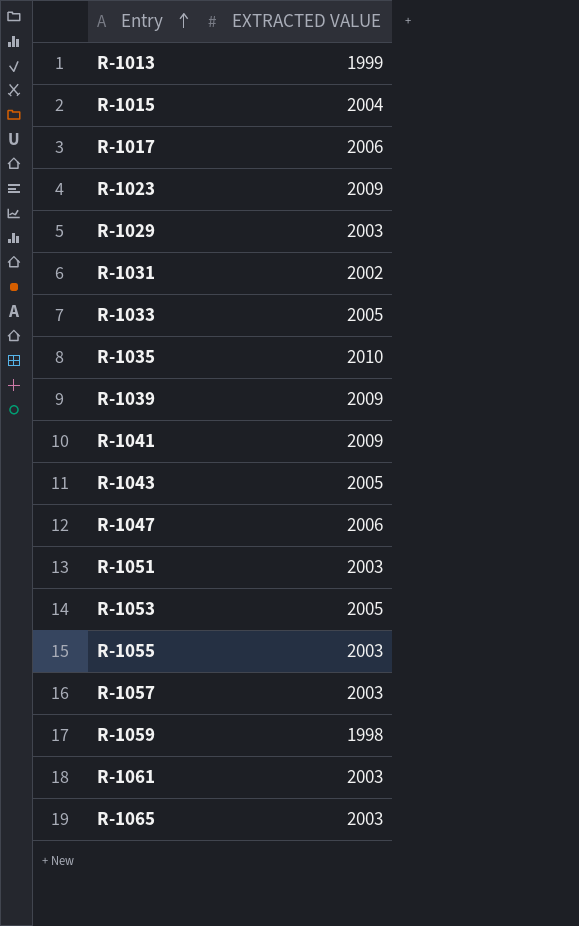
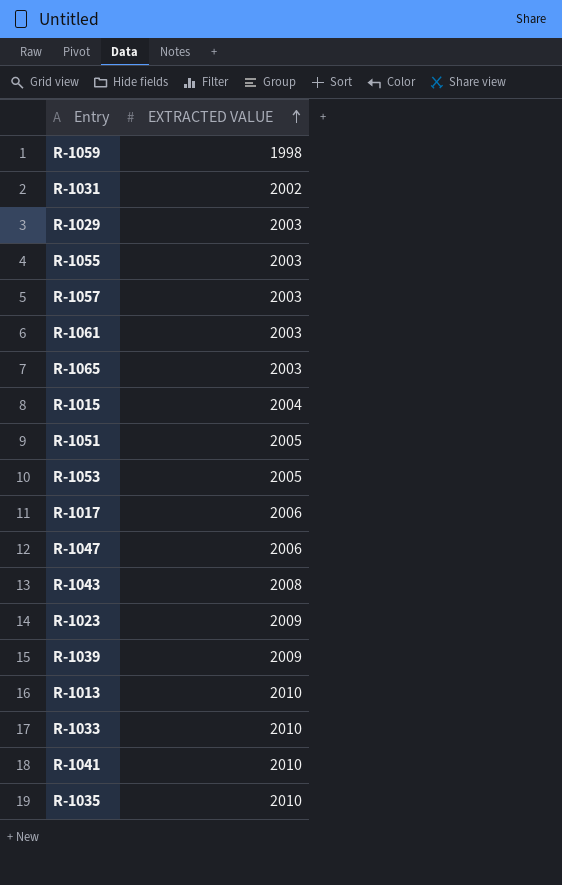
row order: Entry ascending -> EXTRACTED VALUE ascending
R-1051 | EXTRACTED VALUE: 2003 -> 2005
R-1043 | EXTRACTED VALUE: 2005 -> 2008
R-1013 | EXTRACTED VALUE: 1999 -> 2010
R-1033 | EXTRACTED VALUE: 2005 -> 2010
R-1041 | EXTRACTED VALUE: 2009 -> 2010

